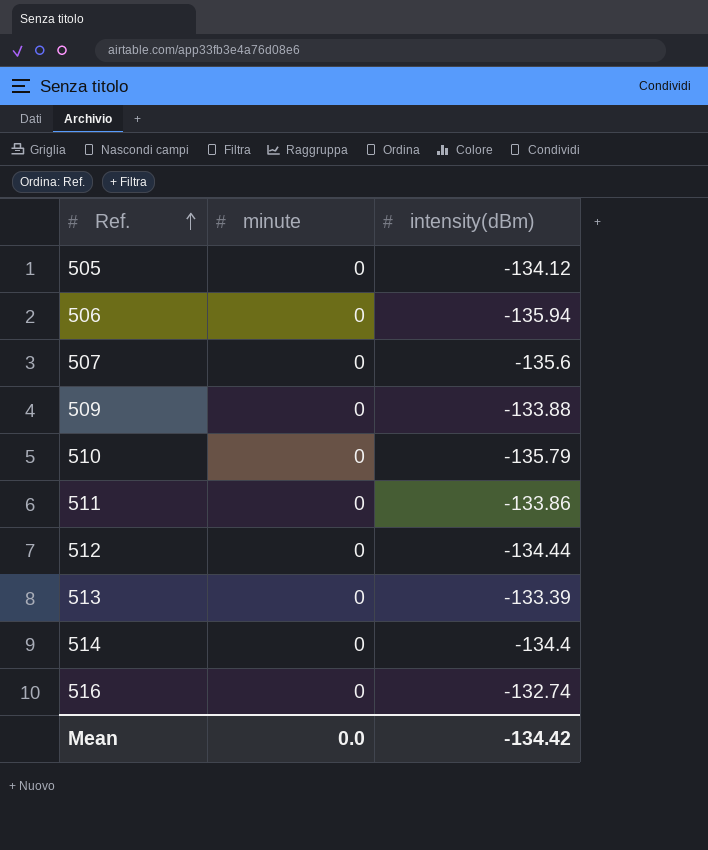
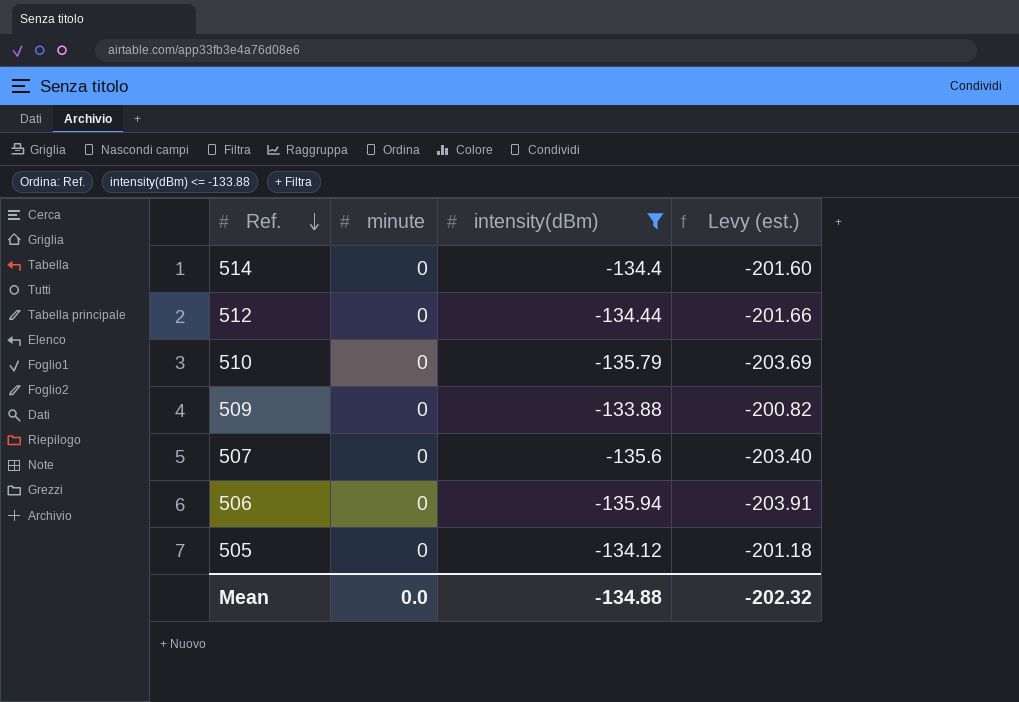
filter: none -> intensity(dBm) <= -133.88
row order: Ref. ascending -> Ref. descending
column Levy (est.) | formula: none -> [intensity(dBm)] * 1.5
Mean | intensity(dBm): -134.42 -> -134.88

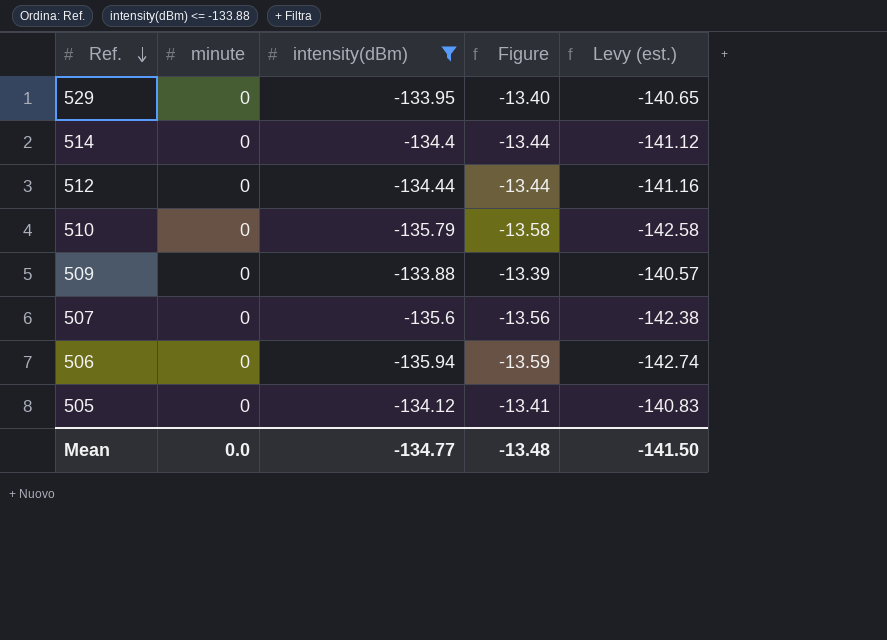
column Figure | formula: none -> [intensity(dBm)] * 0.1
column Levy (est.) | formula: [intensity(dBm)] * 1.5 -> [intensity(dBm)] * 1.05
row 529: none -> 0 | -133.95 | -13.40 | -140.65
Mean | intensity(dBm): -134.88 -> -134.77
Mean | Levy (est.): -202.32 -> -141.50

